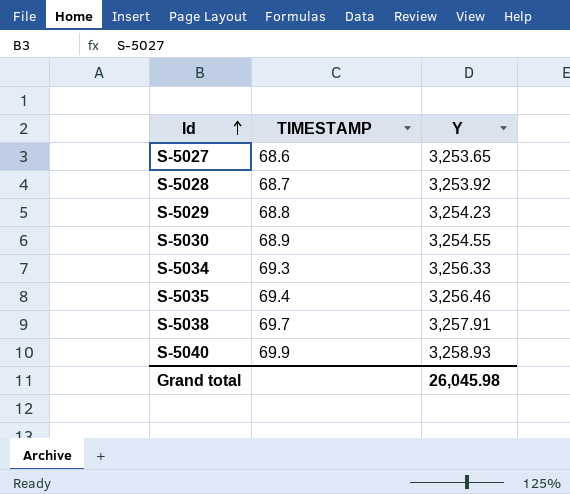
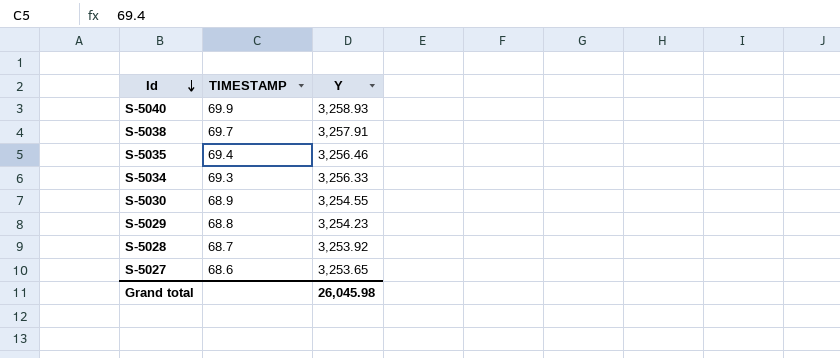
row order: Id ascending -> Id descending

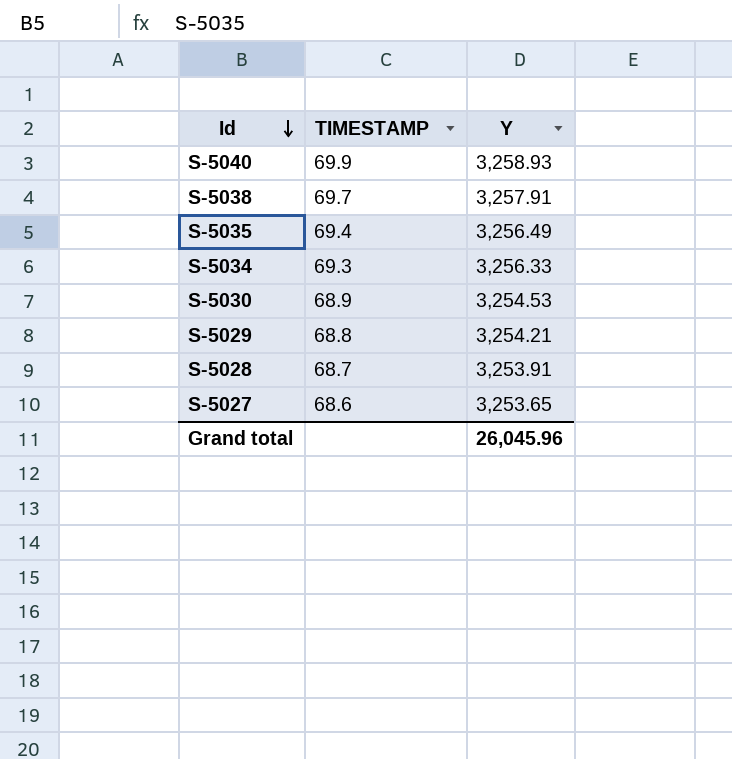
S-5035 | Y: 3,256.46 -> 3,256.49
S-5030 | Y: 3,254.55 -> 3,254.53
S-5029 | Y: 3,254.23 -> 3,254.21
S-5028 | Y: 3,253.92 -> 3,253.91
Grand total | Y: 26,045.98 -> 26,045.96

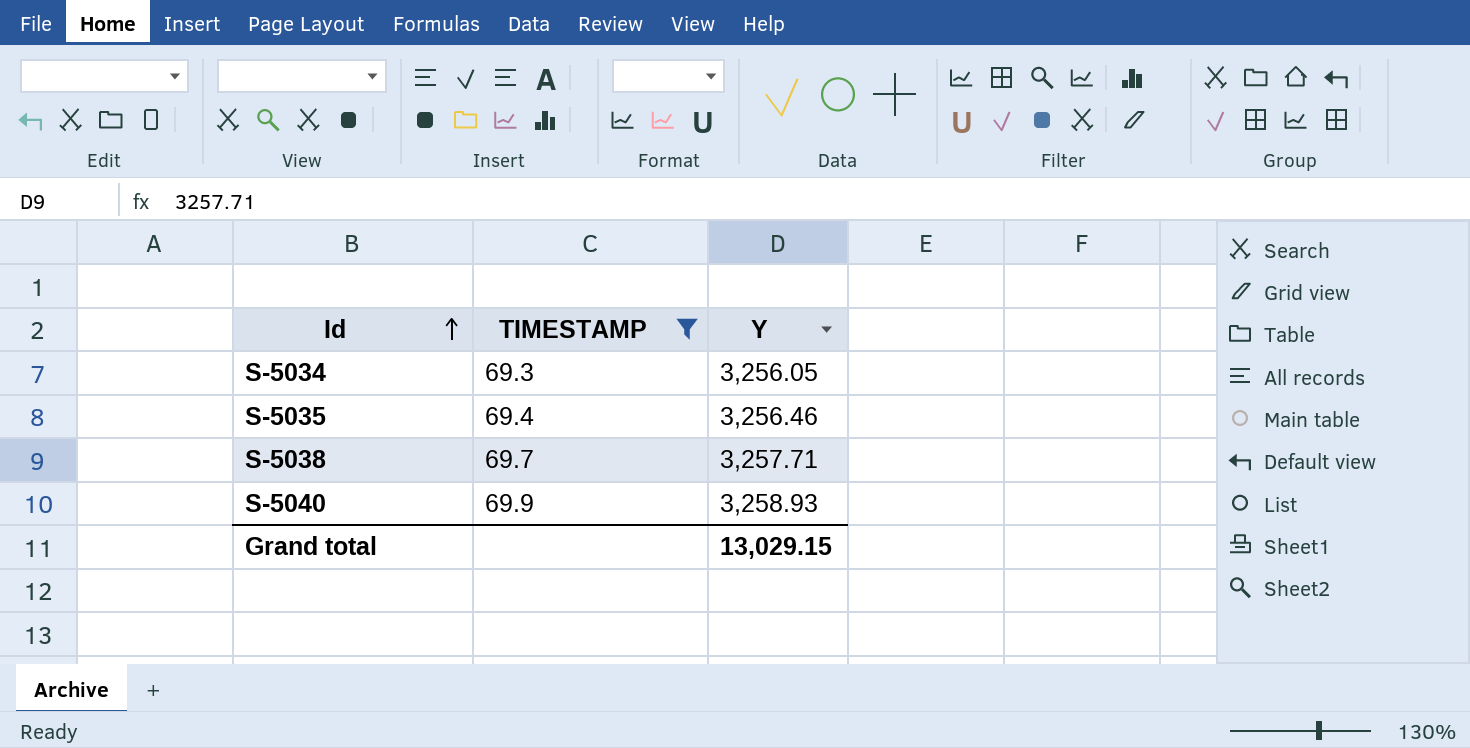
filter: none -> TIMESTAMP >= 69.3
row order: Id descending -> Id ascending
S-5034 | Y: 3,256.33 -> 3,256.05
S-5035 | Y: 3,256.49 -> 3,256.46
S-5038 | Y: 3,257.91 -> 3,257.71
Grand total | Y: 26,045.96 -> 13,029.15

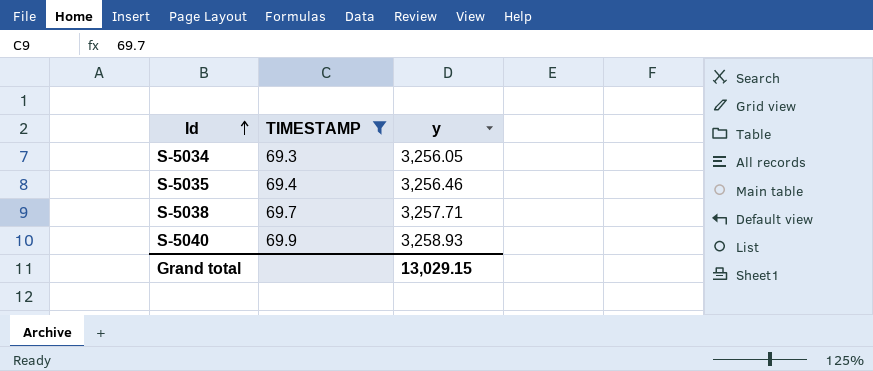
column name: Y -> y

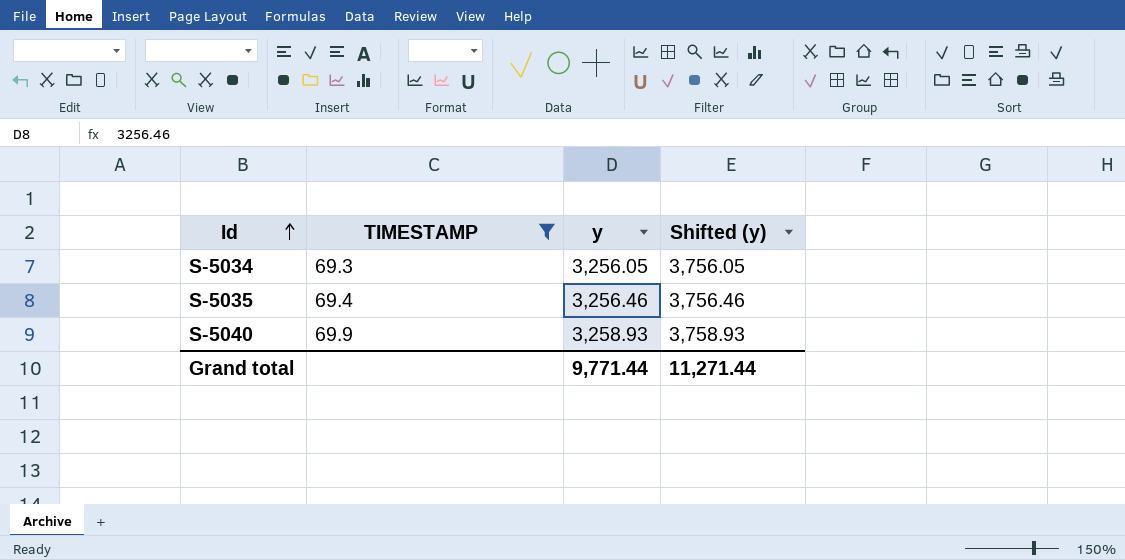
column Shifted (y) | formula: none -> [y] + 500
row S-5038: 69.7 | 3,257.71 -> none
Grand total | y: 13,029.15 -> 9,771.44

